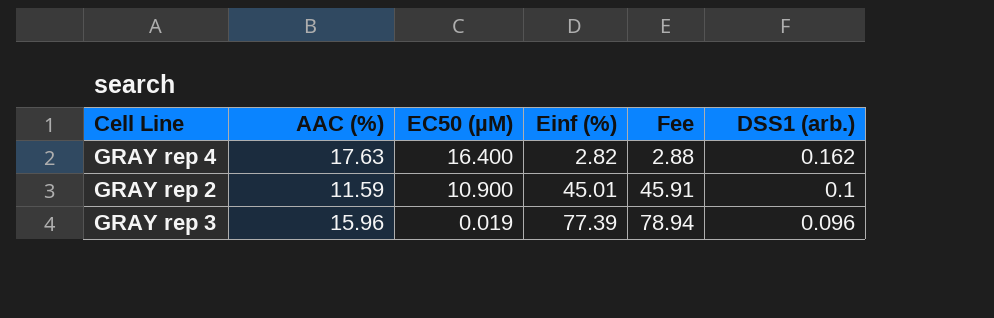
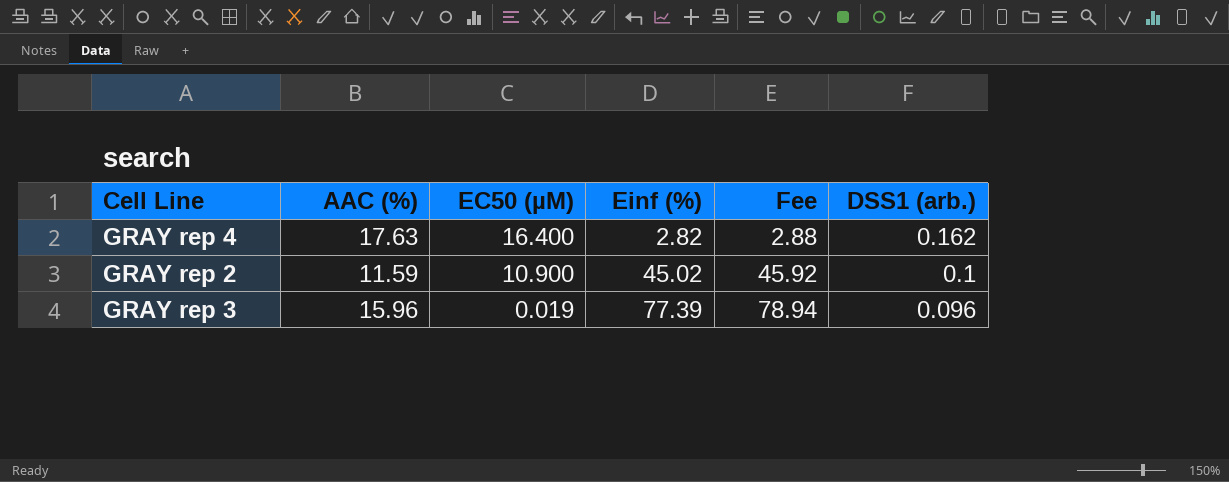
GRAY rep 2 | Einf (%): 45.01 -> 45.02
GRAY rep 2 | Fee: 45.91 -> 45.92

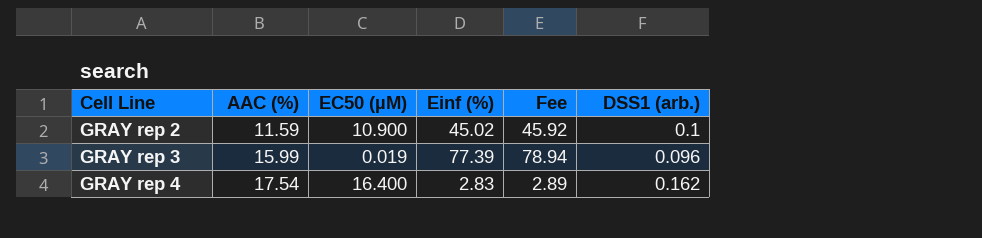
row order: EC50 (µM) descending -> Cell Line ascending
GRAY rep 3 | AAC (%): 15.96 -> 15.99
GRAY rep 4 | AAC (%): 17.63 -> 17.54
GRAY rep 4 | Einf (%): 2.82 -> 2.83
GRAY rep 4 | Fee: 2.88 -> 2.89

